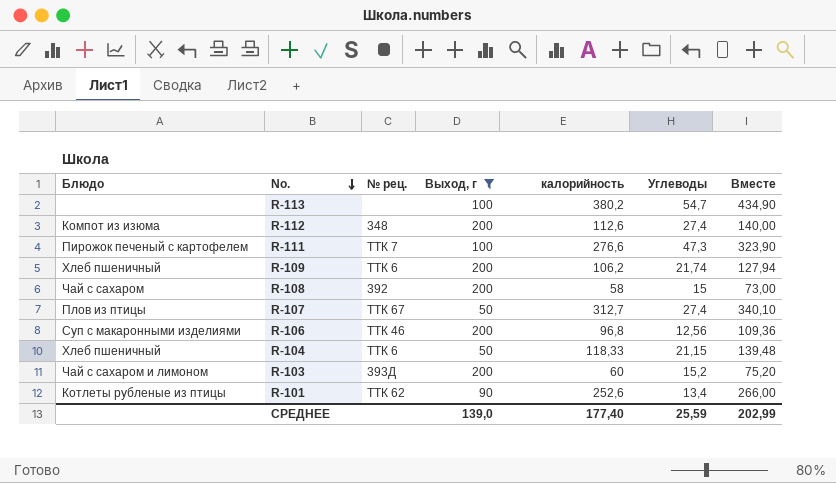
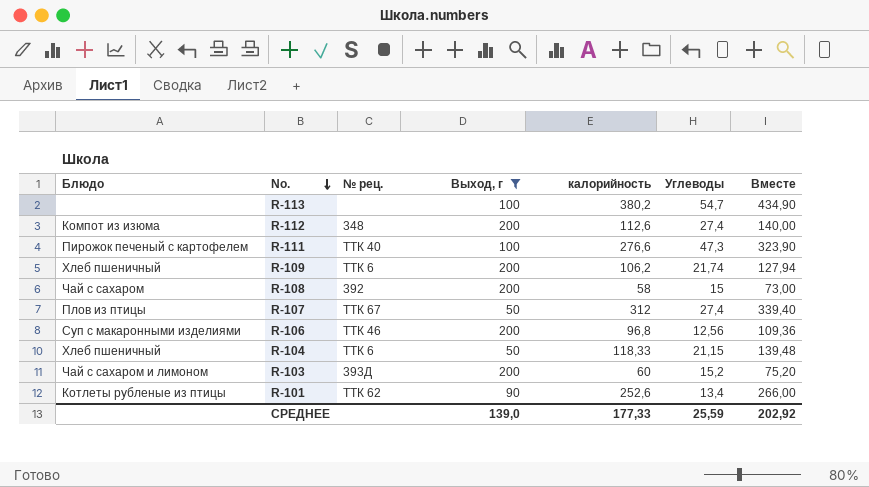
R-111 | № рец.: ТТК 7 -> ТТК 40
R-107 | калорийность: 312,7 -> 312
R-107 | Вместе: 340,10 -> 339,40
СРЕДНЕЕ | калорийность: 177,40 -> 177,33
СРЕДНЕЕ | Вместе: 202,99 -> 202,92

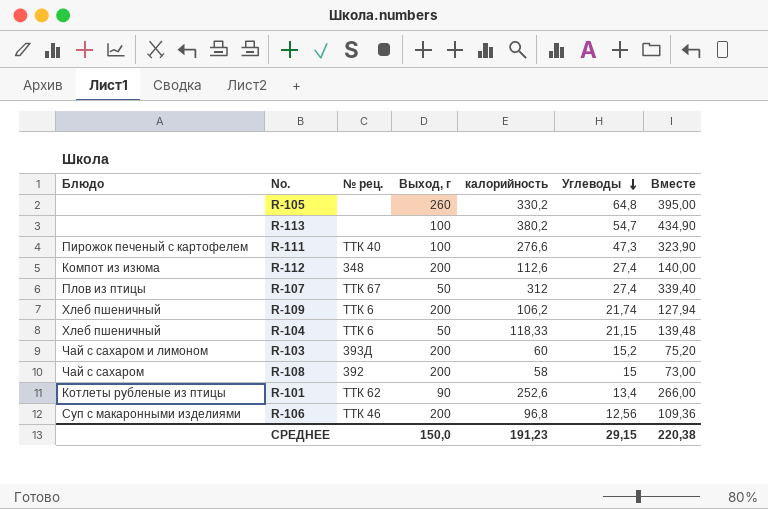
filter: Выход, г != 260 -> none
row order: No. descending -> Углеводы descending
СРЕДНЕЕ | Выход, г: 139,0 -> 150,0
СРЕДНЕЕ | калорийность: 177,33 -> 191,23
СРЕДНЕЕ | Углеводы: 25,59 -> 29,15
СРЕДНЕЕ | Вместе: 202,92 -> 220,38

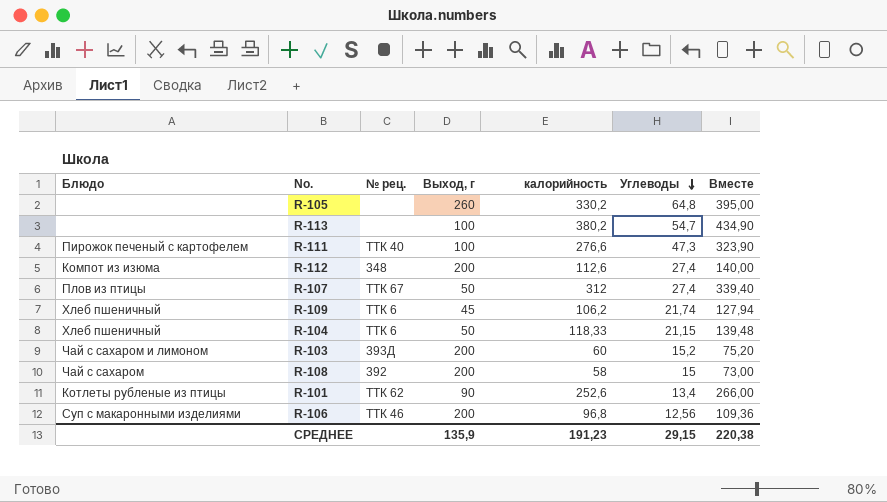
R-109 | Выход, г: 200 -> 45
СРЕДНЕЕ | Выход, г: 150,0 -> 135,9

